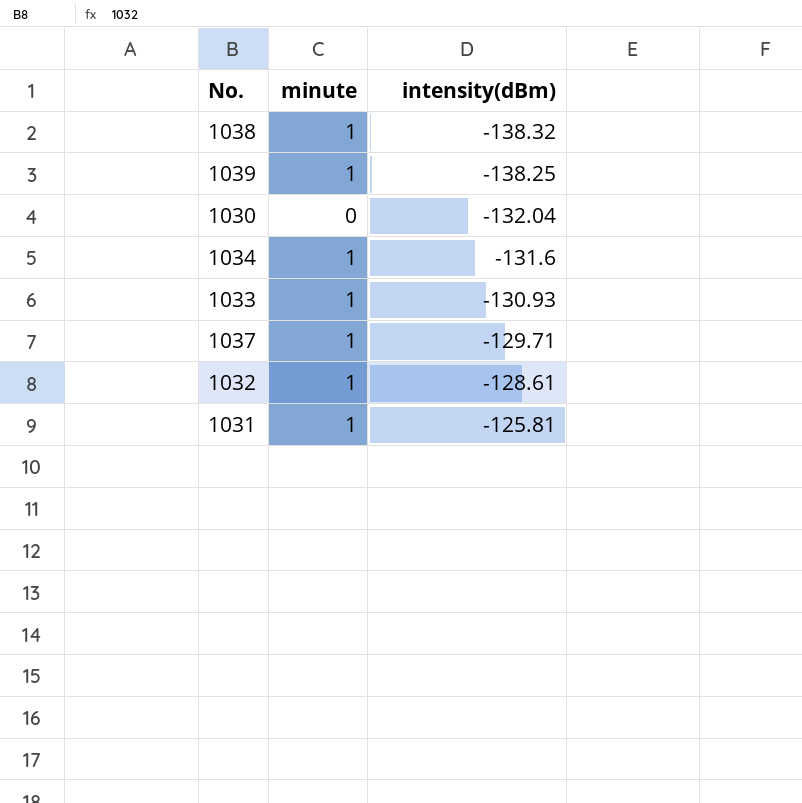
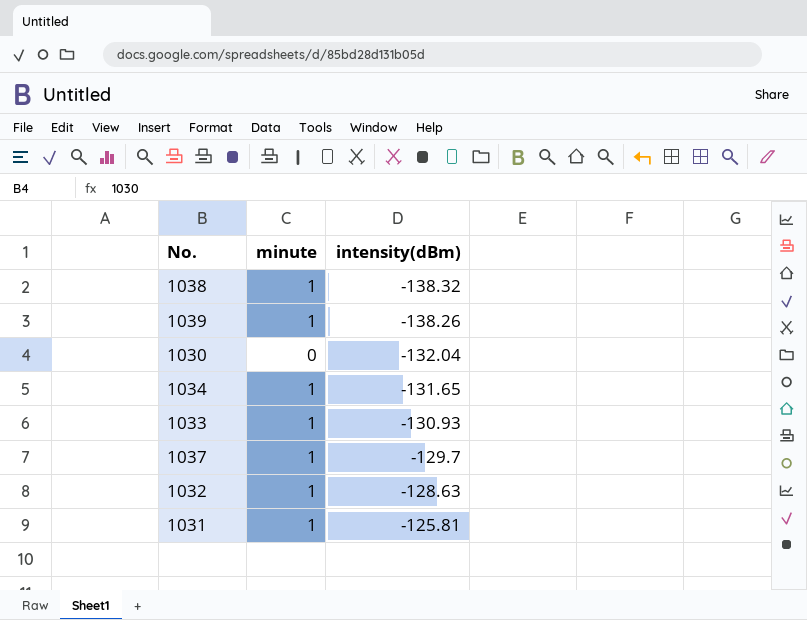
1039 | intensity(dBm): -138.25 -> -138.26
1034 | intensity(dBm): -131.6 -> -131.65
1037 | intensity(dBm): -129.71 -> -129.7
1032 | intensity(dBm): -128.61 -> -128.63

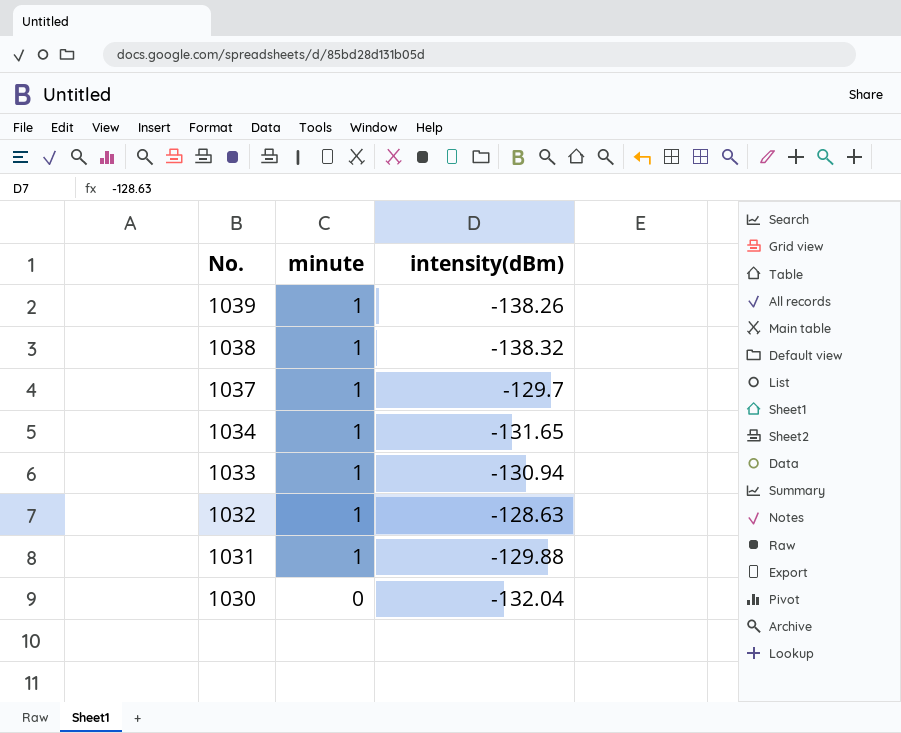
row order: intensity(dBm) ascending -> No. descending
1033 | intensity(dBm): -130.93 -> -130.94
1031 | intensity(dBm): -125.81 -> -129.88

